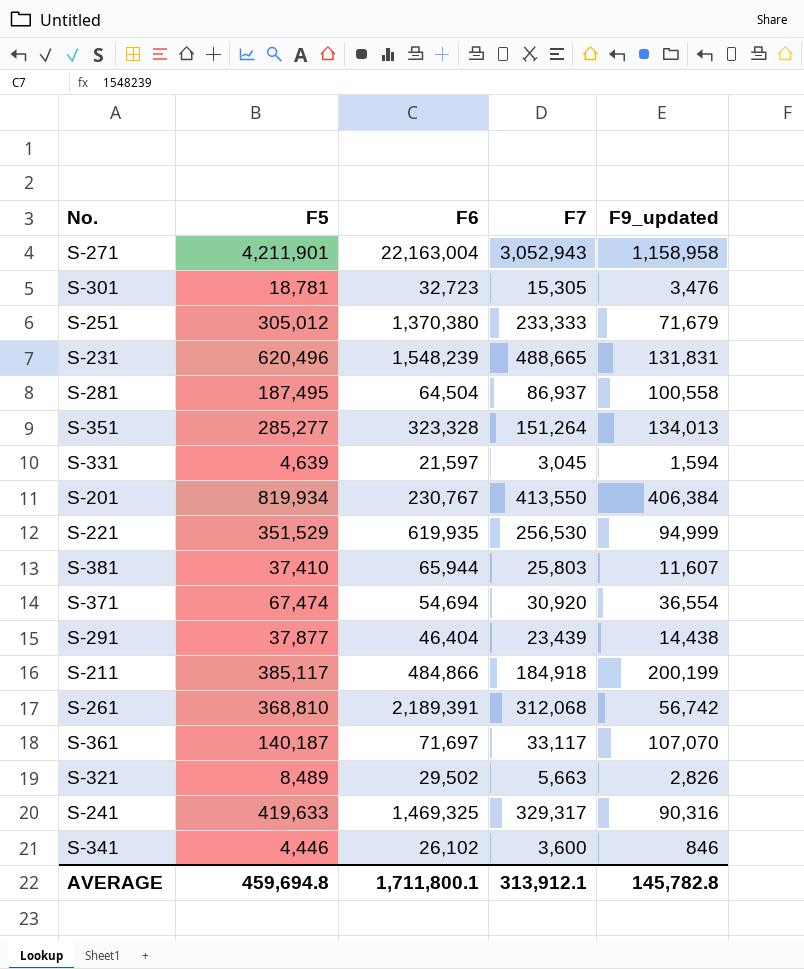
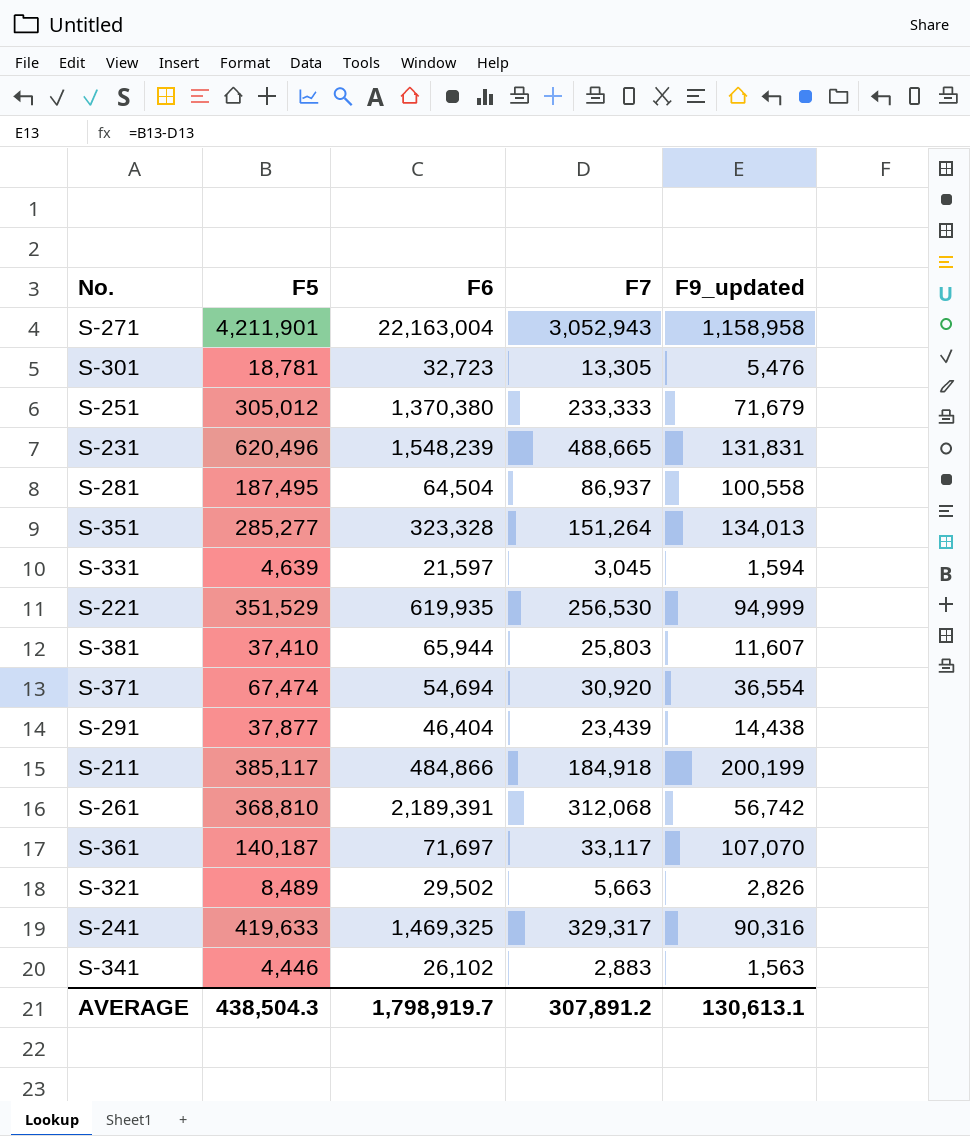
row S-201: 819,934 | 230,767 | 413,550 | 406,384 -> none
S-301 | F7: 15,305 -> 13,305
S-301 | F9_updated: 3,476 -> 5,476
S-341 | F7: 3,600 -> 2,883
S-341 | F9_updated: 846 -> 1,563
AVERAGE | F5: 459,694.8 -> 438,504.3
AVERAGE | F6: 1,711,800.1 -> 1,798,919.7
AVERAGE | F7: 313,912.1 -> 307,891.2
AVERAGE | F9_updated: 145,782.8 -> 130,613.1

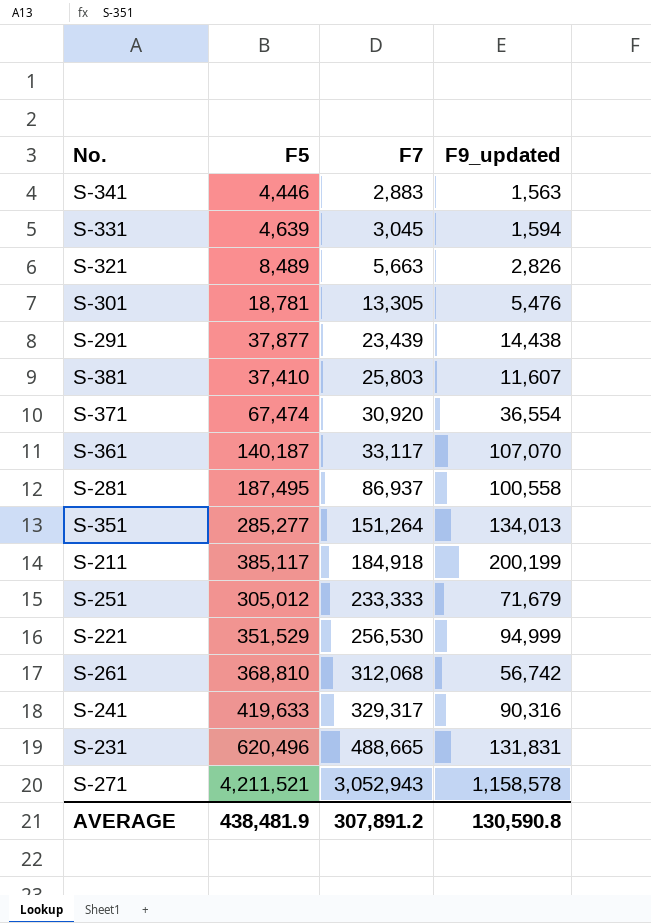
row order: none -> F7 ascending
column F6 | position: 3 -> none
S-271 | F5: 4,211,901 -> 4,211,521
S-271 | F9_updated: 1,158,958 -> 1,158,578
AVERAGE | F5: 438,504.3 -> 438,481.9
AVERAGE | F9_updated: 130,613.1 -> 130,590.8

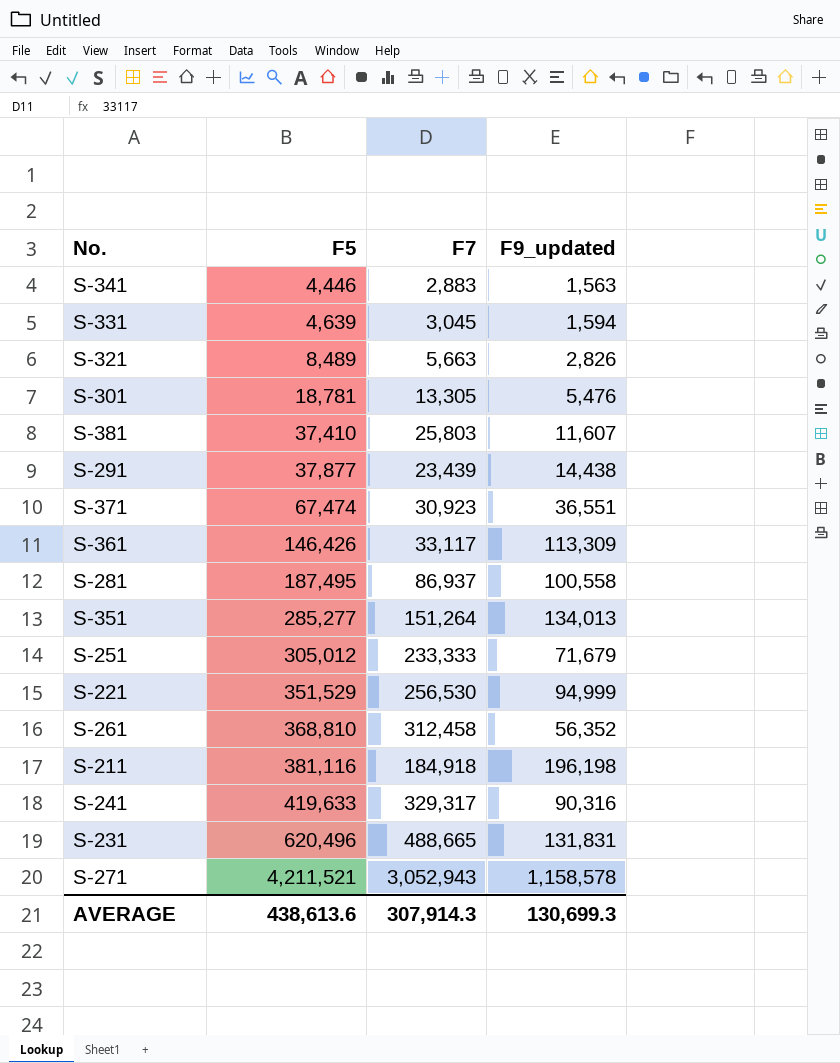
row order: F7 ascending -> F5 ascending
S-371 | F7: 30,920 -> 30,923
S-371 | F9_updated: 36,554 -> 36,551
S-361 | F5: 140,187 -> 146,426
S-361 | F9_updated: 107,070 -> 113,309
S-261 | F7: 312,068 -> 312,458
S-261 | F9_updated: 56,742 -> 56,352
S-211 | F5: 385,117 -> 381,116
S-211 | F9_updated: 200,199 -> 196,198
AVERAGE | F5: 438,481.9 -> 438,613.6
AVERAGE | F7: 307,891.2 -> 307,914.3
AVERAGE | F9_updated: 130,590.8 -> 130,699.3

